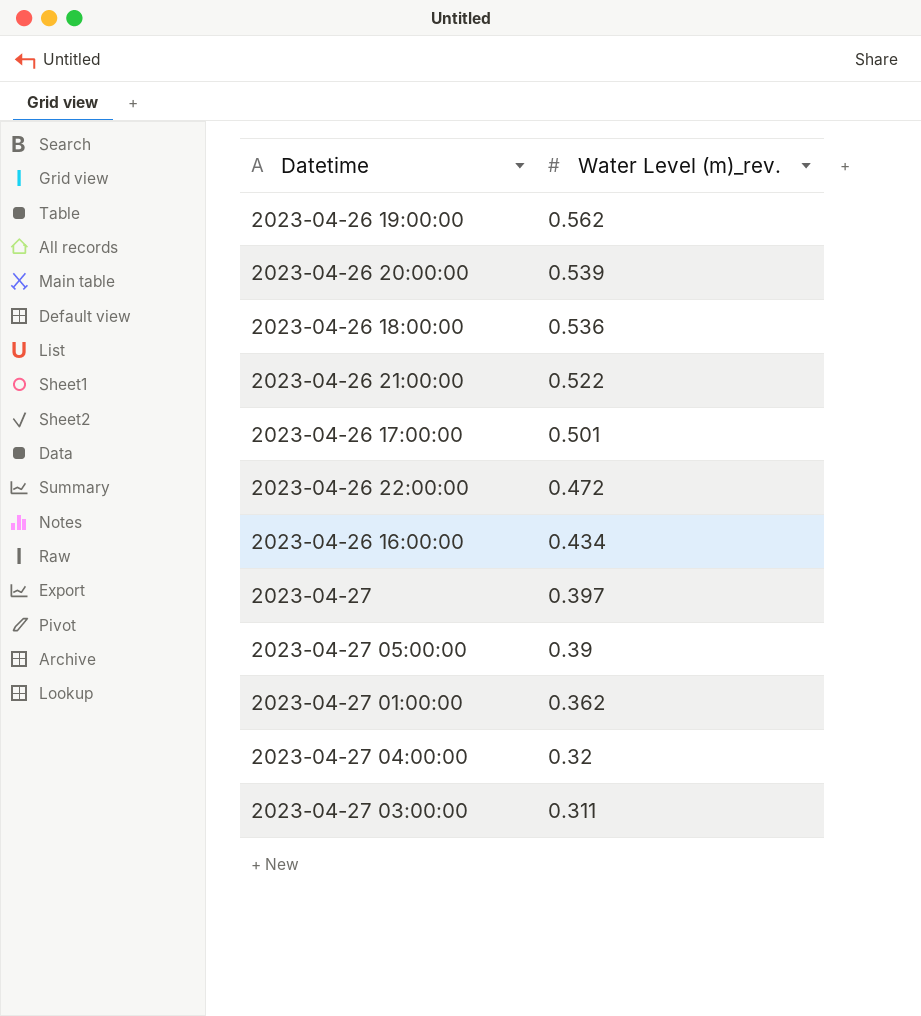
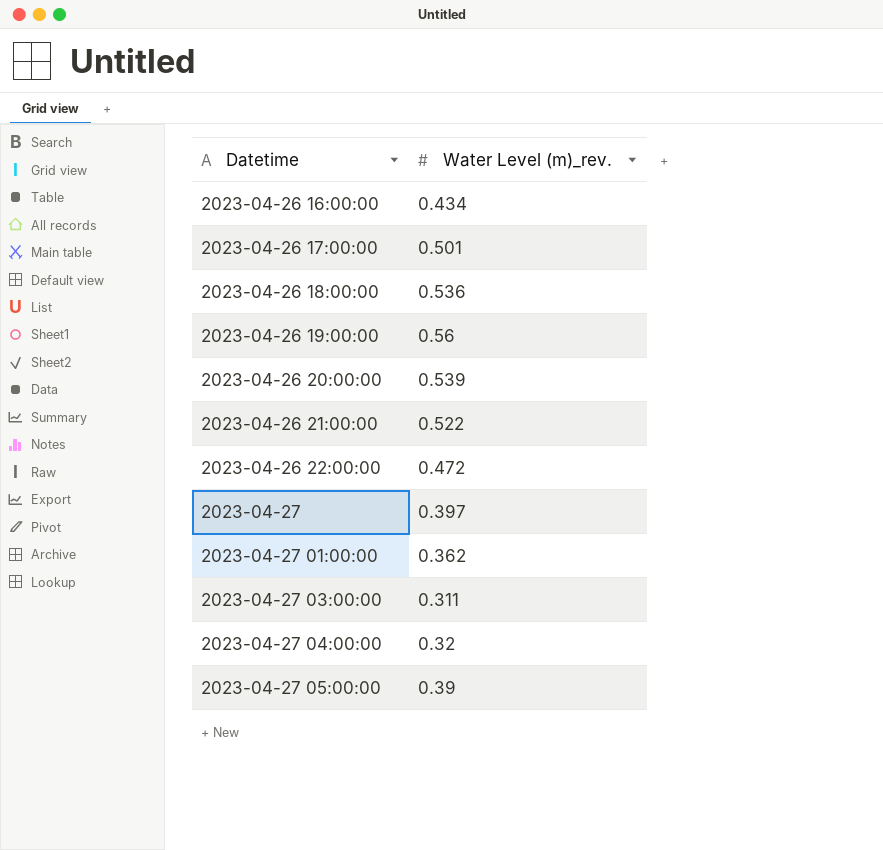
row order: Water Level (m)_rev. descending -> Datetime ascending
2023-04-26 19:00:00 | Water Level (m)_rev.: 0.562 -> 0.56

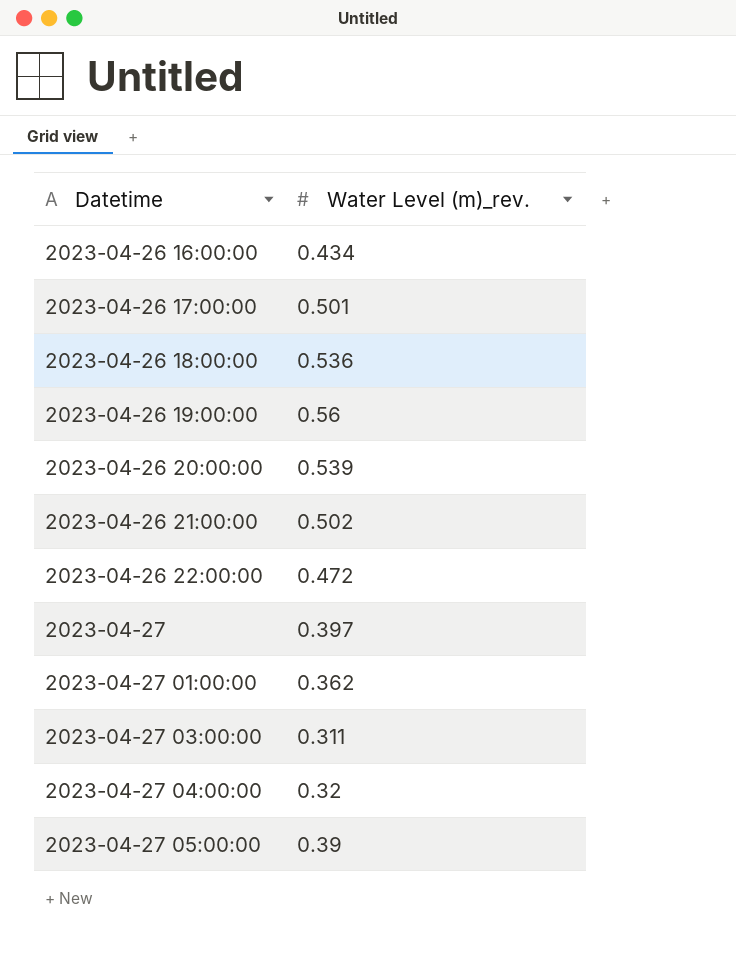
2023-04-26 21:00:00 | Water Level (m)_rev.: 0.522 -> 0.502

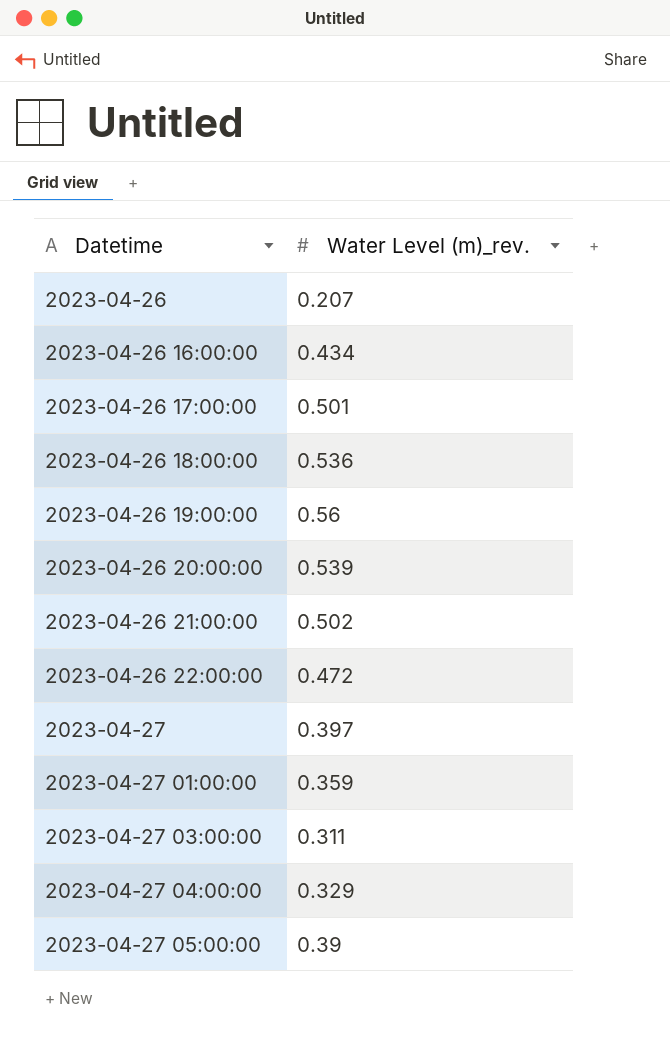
row 2023-04-26: none -> 0.207
2023-04-27 01:00:00 | Water Level (m)_rev.: 0.362 -> 0.359
2023-04-27 04:00:00 | Water Level (m)_rev.: 0.32 -> 0.329

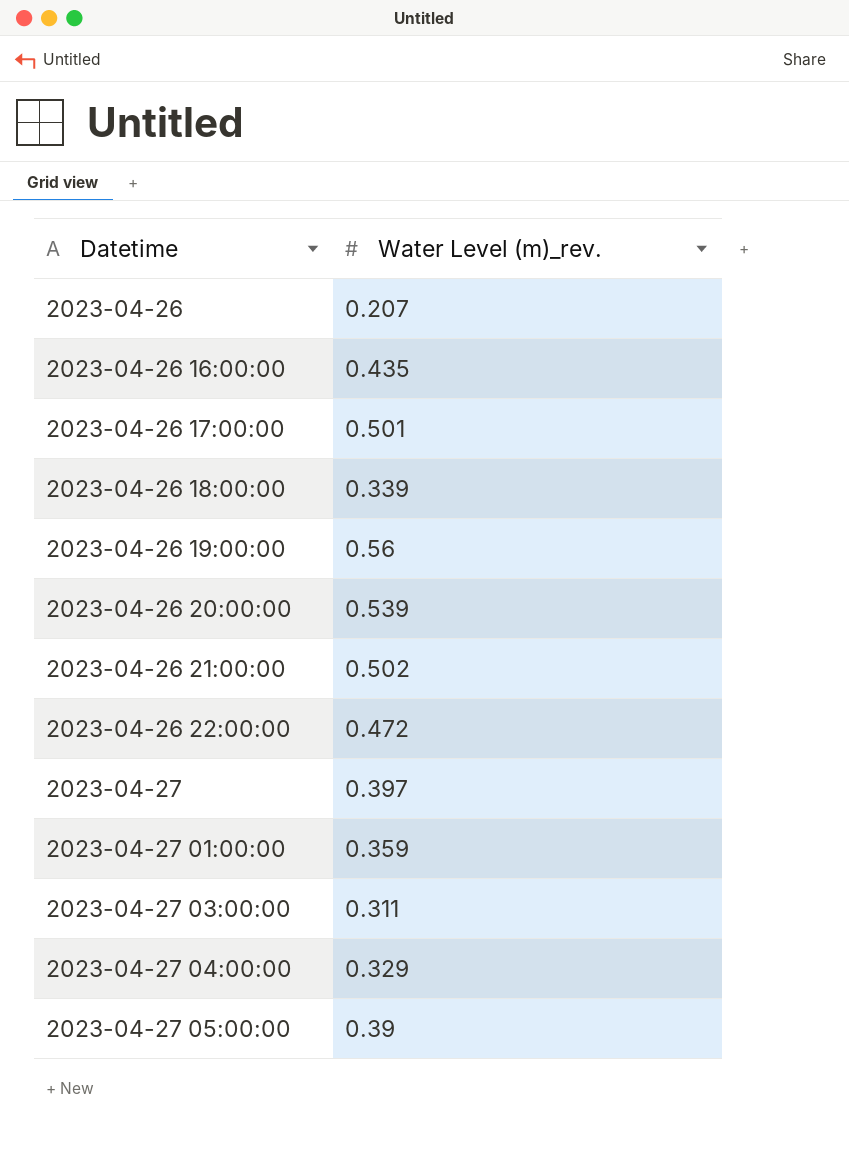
2023-04-26 16:00:00 | Water Level (m)_rev.: 0.434 -> 0.435
2023-04-26 18:00:00 | Water Level (m)_rev.: 0.536 -> 0.339

